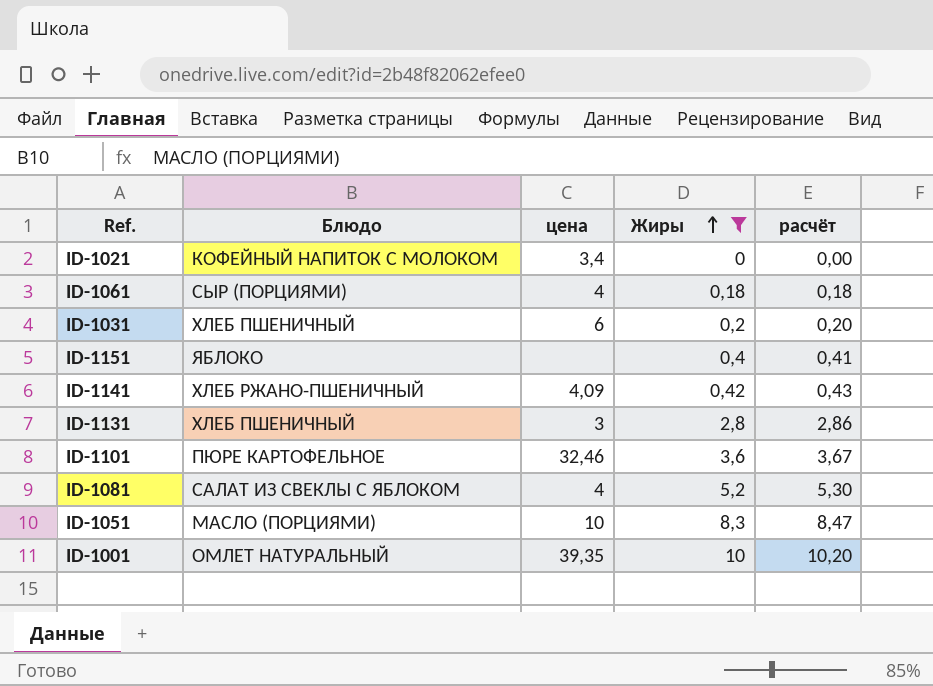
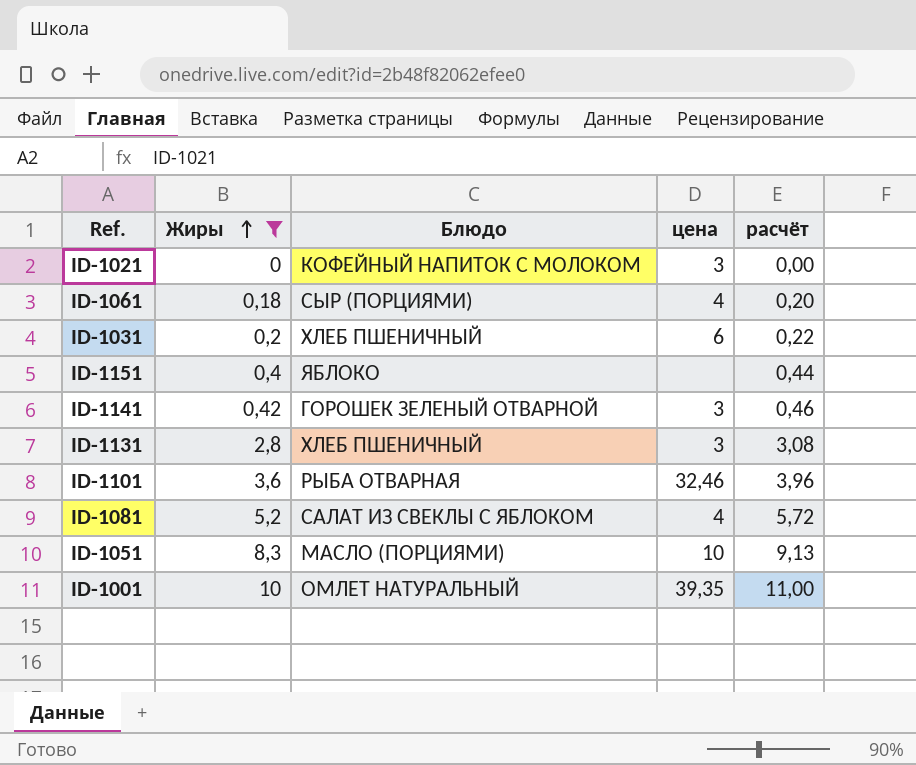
column Жиры | position: 4 -> 2
column расчёт | formula: [Жиры] * 1,02 -> [Жиры] * 1,1
ID-1021 | цена: 3,4 -> 3
ID-1141 | Блюдо: ХЛЕБ РЖАНО-ПШЕНИЧНЫЙ -> ГОРОШЕК ЗЕЛЕНЫЙ ОТВАРНОЙ
ID-1141 | цена: 4,09 -> 3
ID-1101 | Блюдо: ПЮРЕ КАРТОФЕЛЬНОЕ -> РЫБА ОТВАРНАЯ

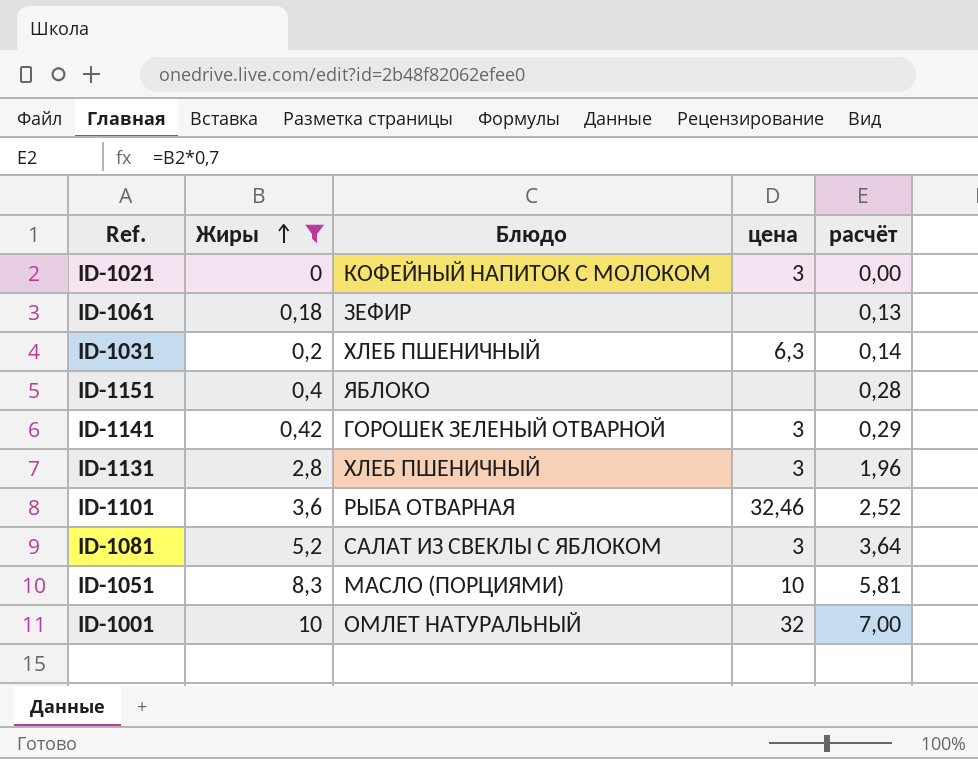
column расчёт | formula: [Жиры] * 1,1 -> [Жиры] * 0,7
ID-1061 | Блюдо: СЫР (ПОРЦИЯМИ) -> ЗЕФИР
ID-1061 | цена: 4 -> none
ID-1031 | цена: 6 -> 6,3
ID-1081 | цена: 4 -> 3
ID-1001 | цена: 39,35 -> 32

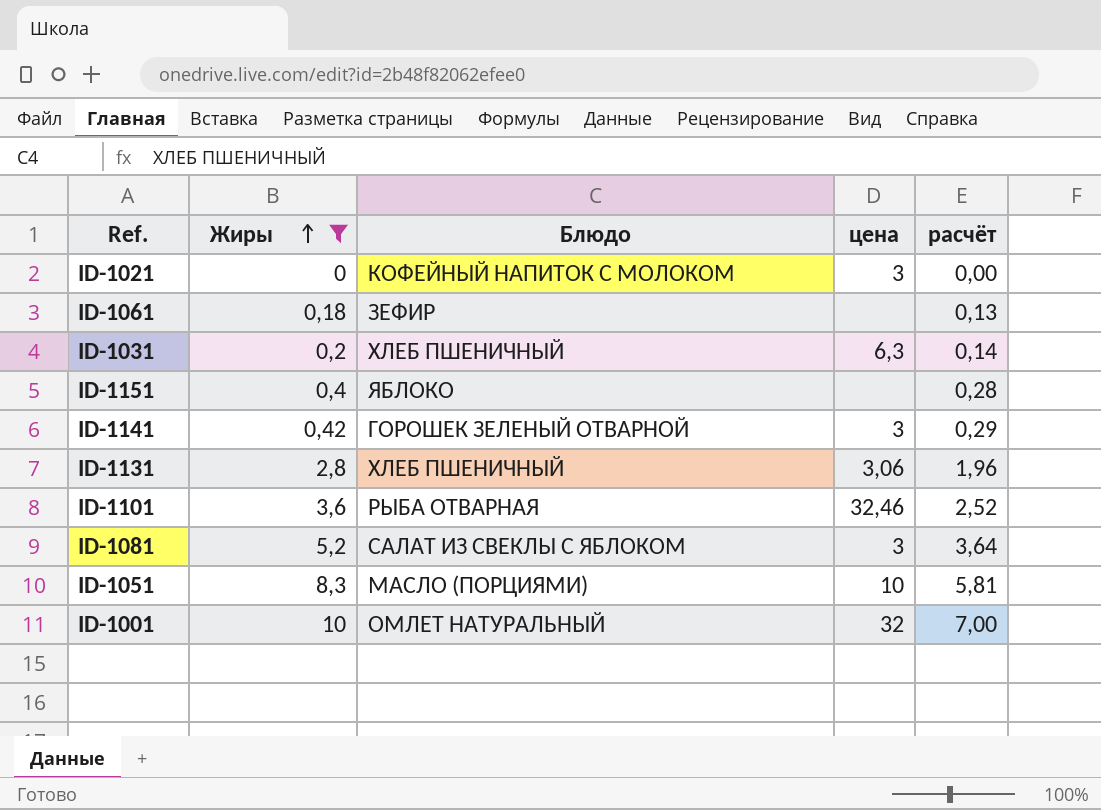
ID-1131 | цена: 3 -> 3,06

